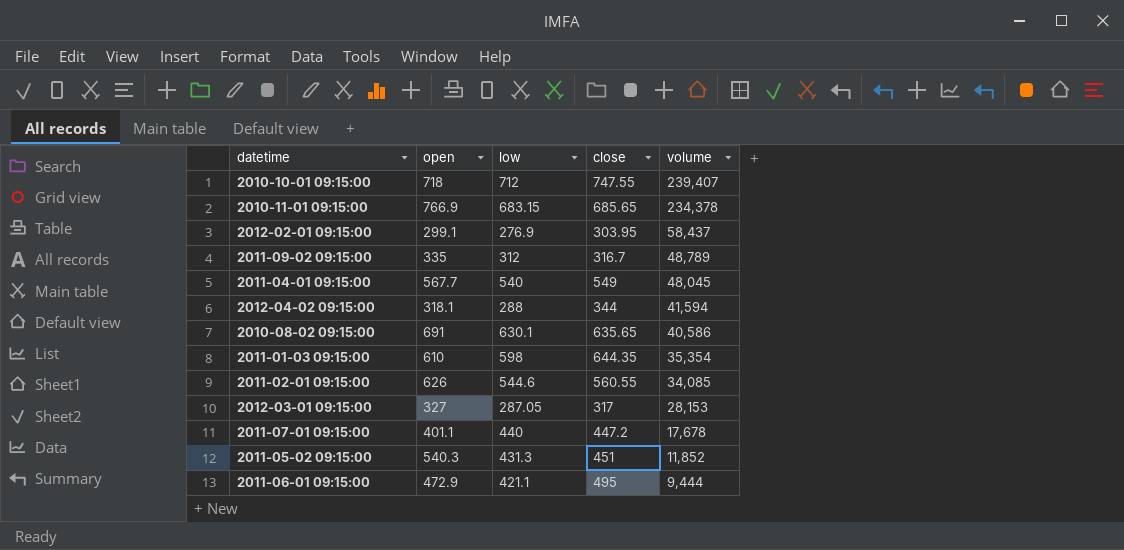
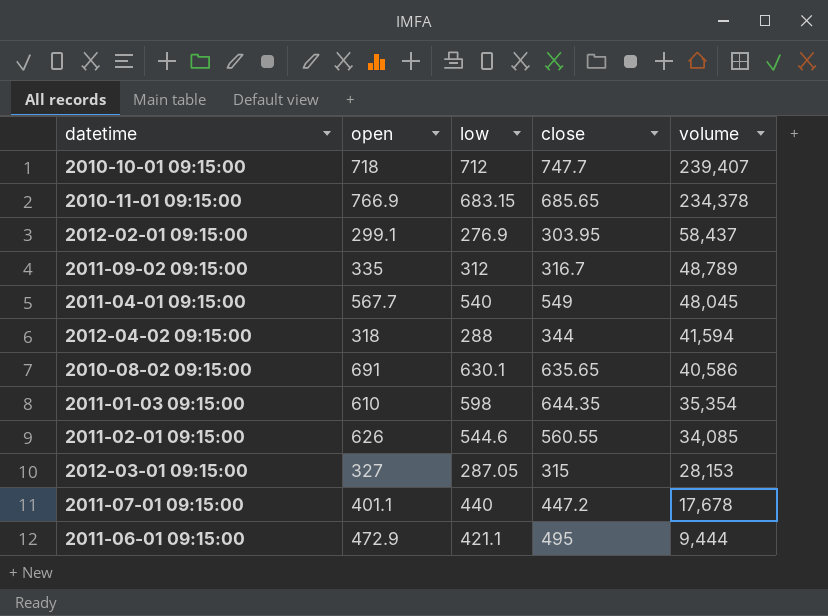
row 2011-05-02 09:15:00: 540.3 | 431.3 | 451 | 11,852 -> none
2010-10-01 09:15:00 | close: 747.55 -> 747.7
2012-04-02 09:15:00 | open: 318.1 -> 318
2012-03-01 09:15:00 | close: 317 -> 315

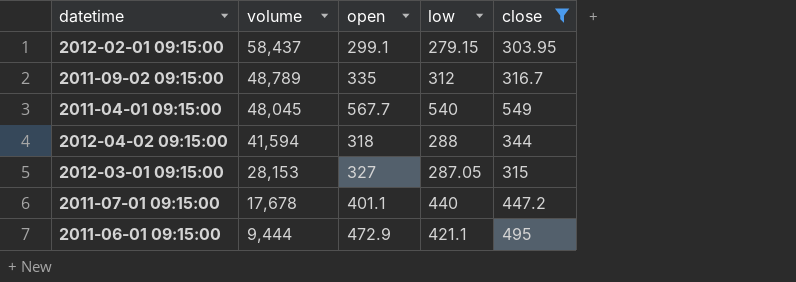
filter: none -> close <= 549
column volume | position: 5 -> 2
2012-02-01 09:15:00 | low: 276.9 -> 279.15

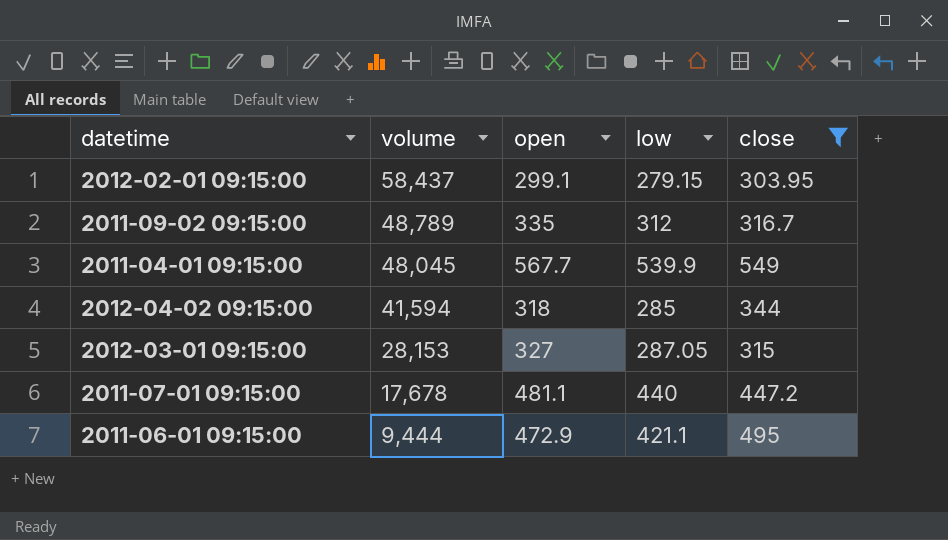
2011-04-01 09:15:00 | low: 540 -> 539.9
2012-04-02 09:15:00 | low: 288 -> 285
2011-07-01 09:15:00 | open: 401.1 -> 481.1

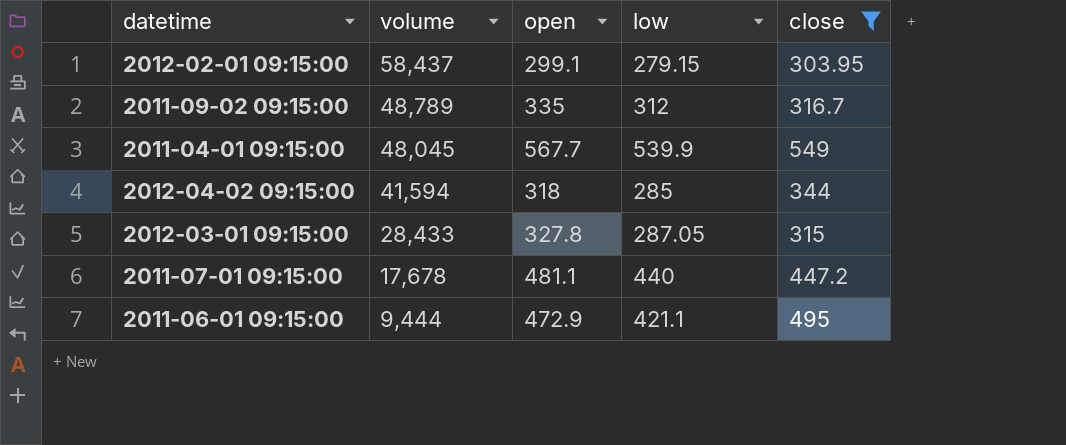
2012-03-01 09:15:00 | volume: 28,153 -> 28,433
2012-03-01 09:15:00 | open: 327 -> 327.8

